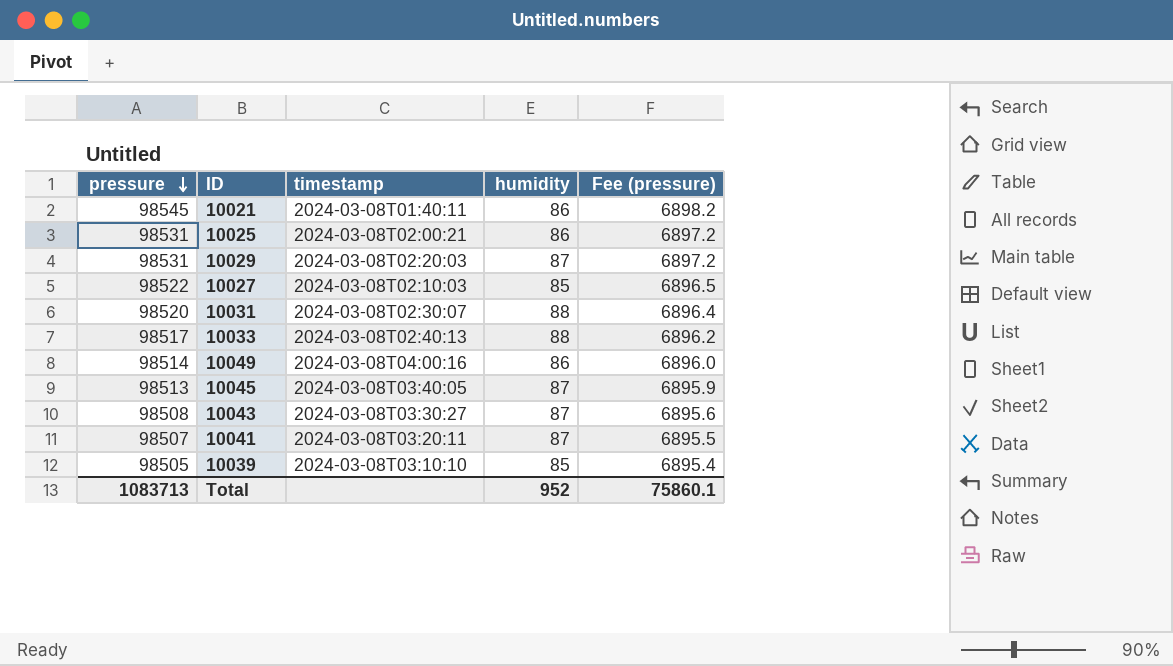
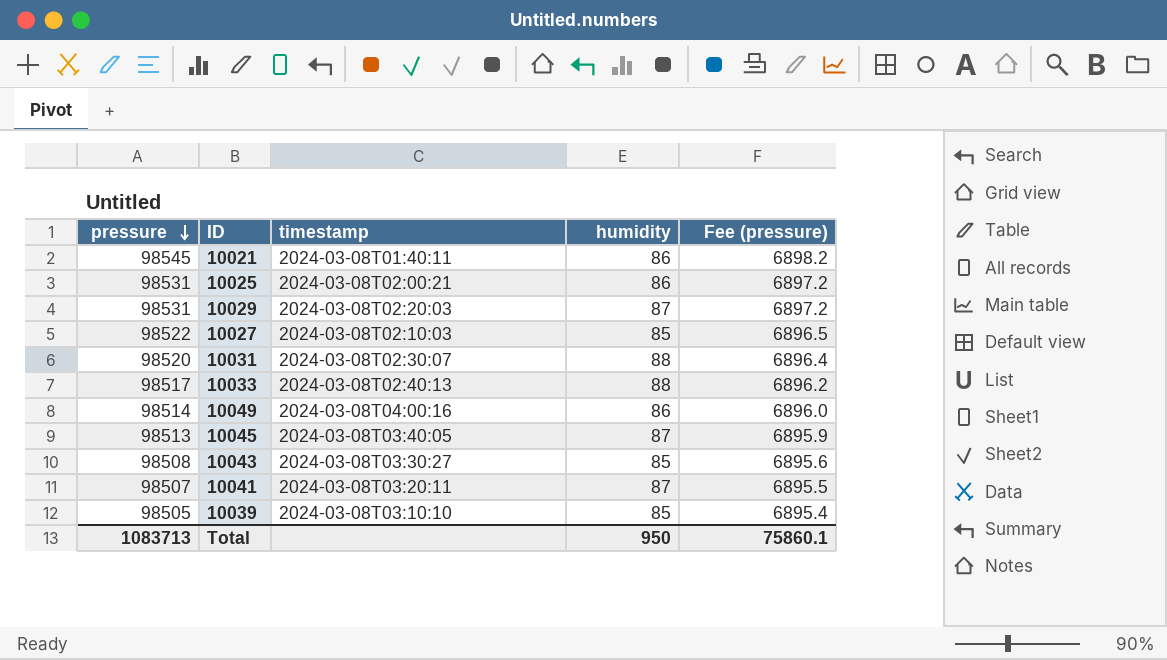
10043 | humidity: 87 -> 85
Total | humidity: 952 -> 950

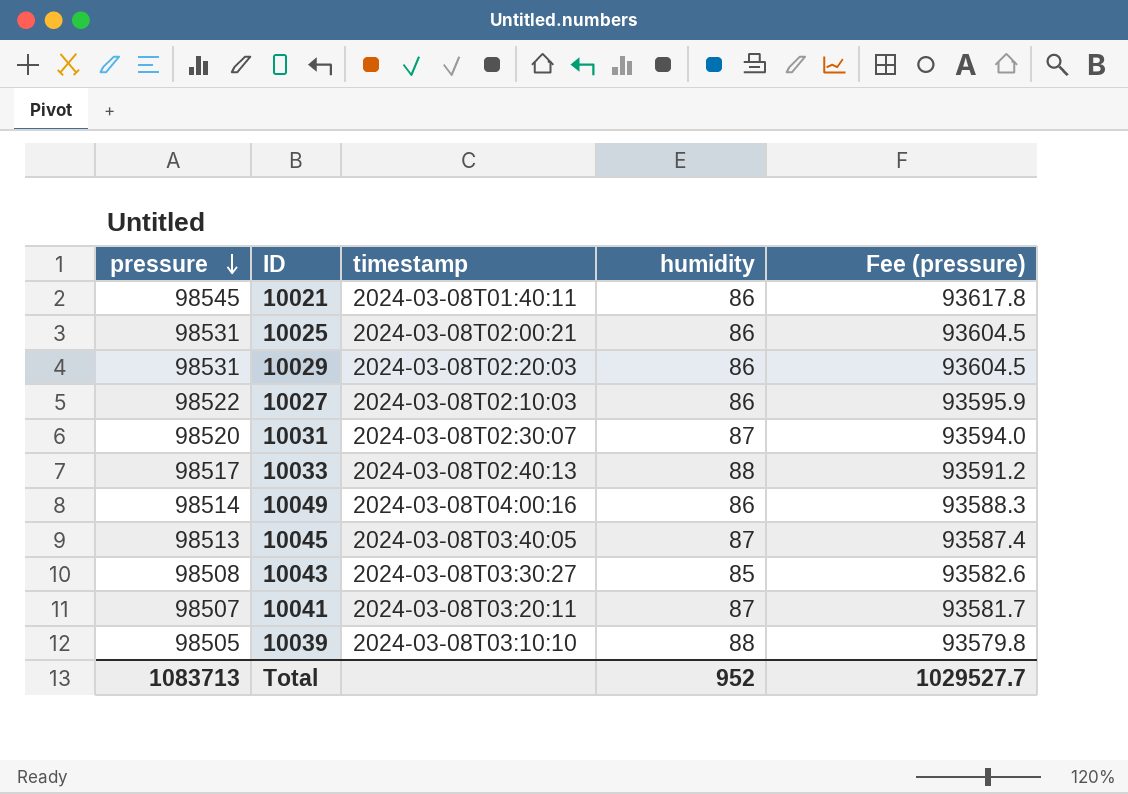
column Fee (pressure) | formula: [pressure] * 0.07 -> [pressure] * 0.95
10029 | humidity: 87 -> 86
10027 | humidity: 85 -> 86
10031 | humidity: 88 -> 87
10039 | humidity: 85 -> 88
Total | humidity: 950 -> 952
Total | Fee (pressure): 75860.1 -> 1029527.7

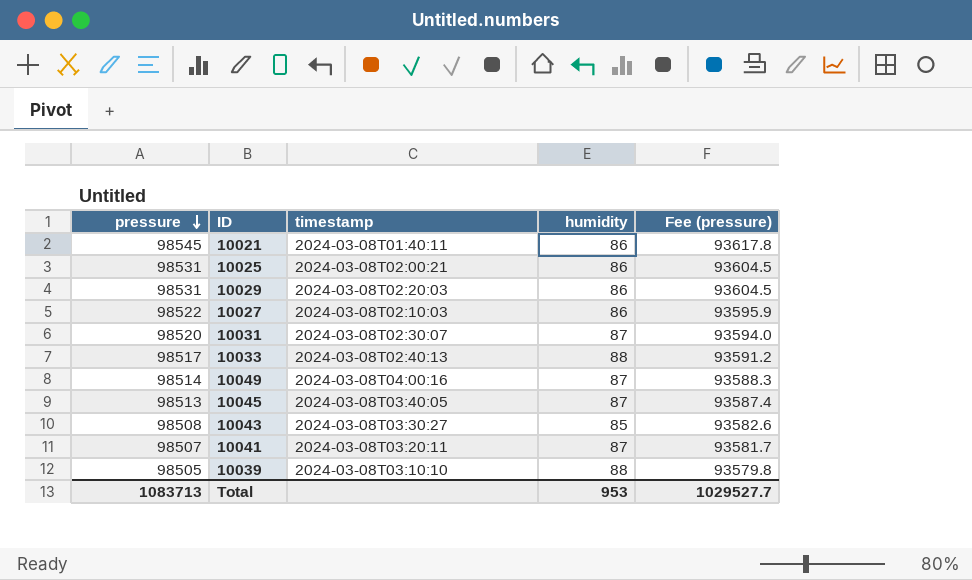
10049 | humidity: 86 -> 87
Total | humidity: 952 -> 953

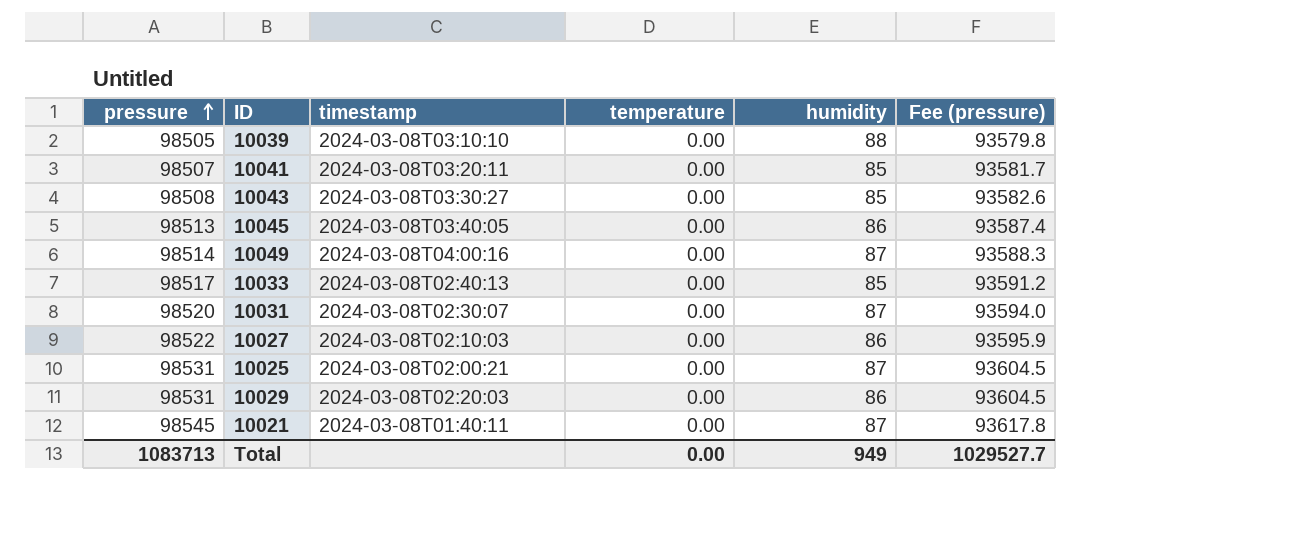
row order: pressure descending -> pressure ascending
column temperature | position: none -> 4
10041 | humidity: 87 -> 85
10045 | humidity: 87 -> 86
10033 | humidity: 88 -> 85
10025 | humidity: 86 -> 87
10021 | humidity: 86 -> 87
Total | humidity: 953 -> 949

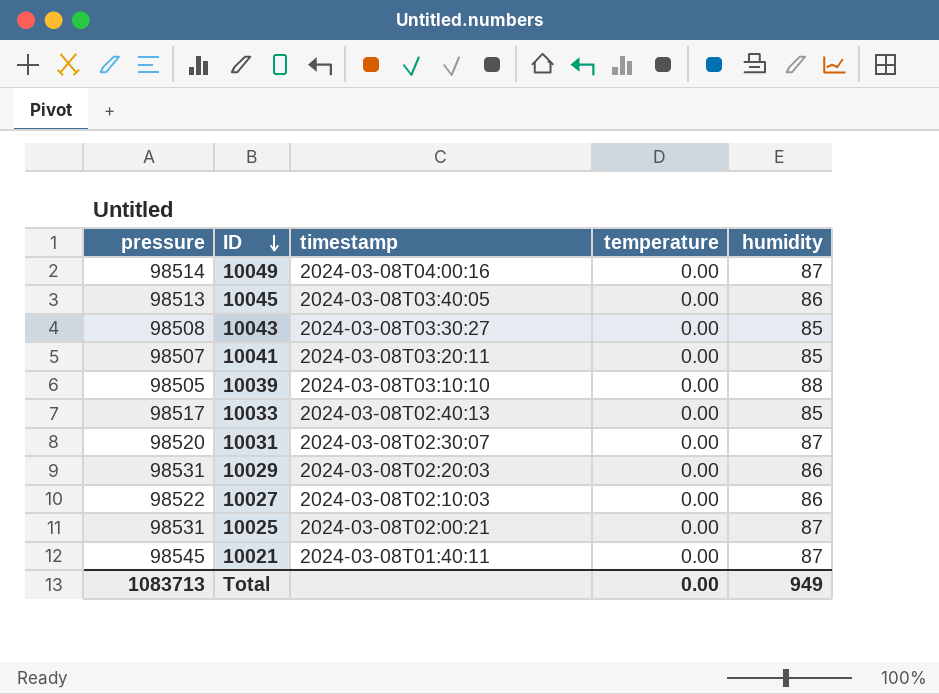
row order: pressure ascending -> ID descending
column Fee (pressure) | formula: [pressure] * 0.95 -> none

